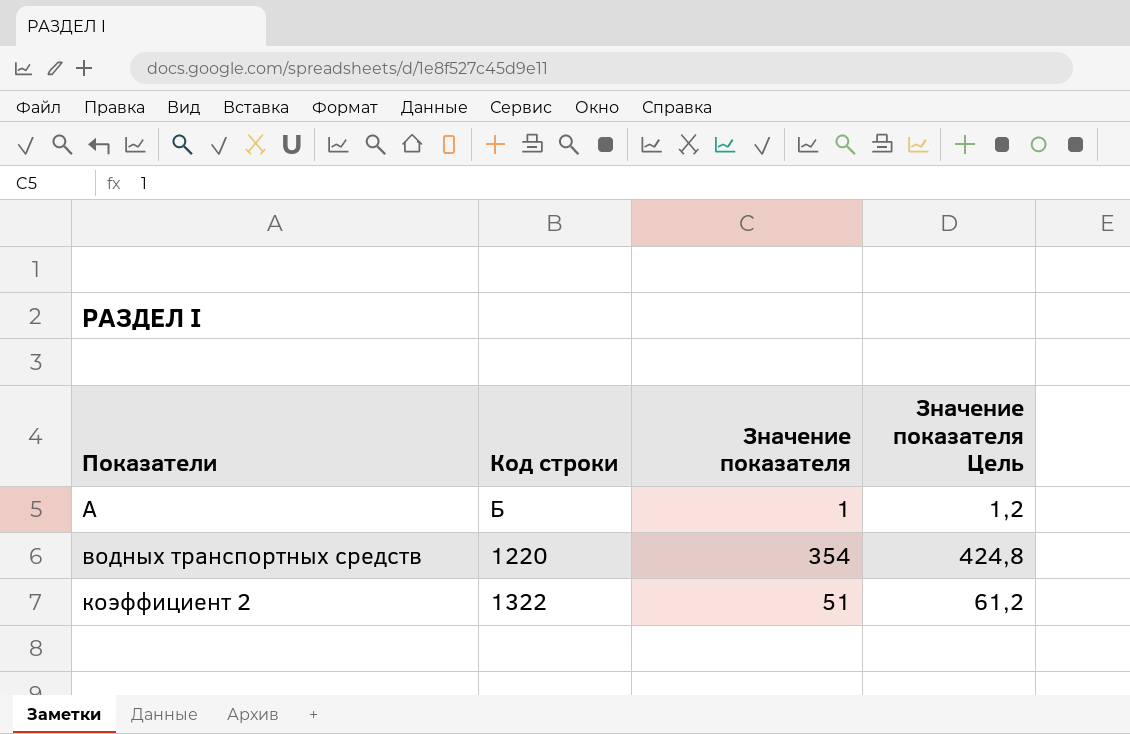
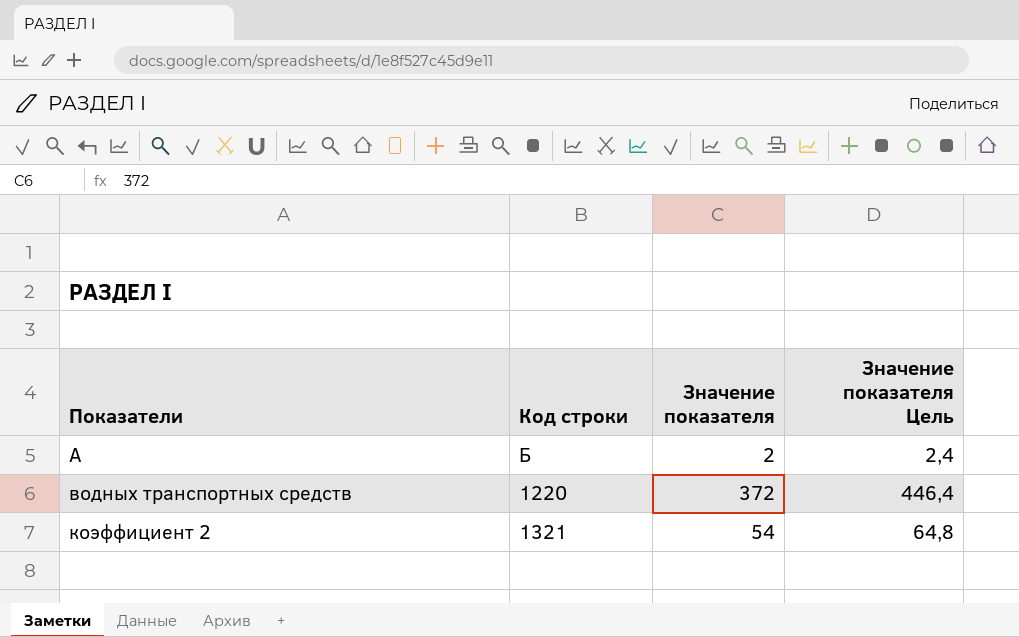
А | Значение показателя: 1 -> 2
А | Значение показателя Цель: 1,2 -> 2,4
водных транспортных средств | Значение показателя: 354 -> 372
водных транспортных средств | Значение показателя Цель: 424,8 -> 446,4
коэффициент 2 | Код строки: 1322 -> 1321
коэффициент 2 | Значение показателя: 51 -> 54
коэффициент 2 | Значение показателя Цель: 61,2 -> 64,8

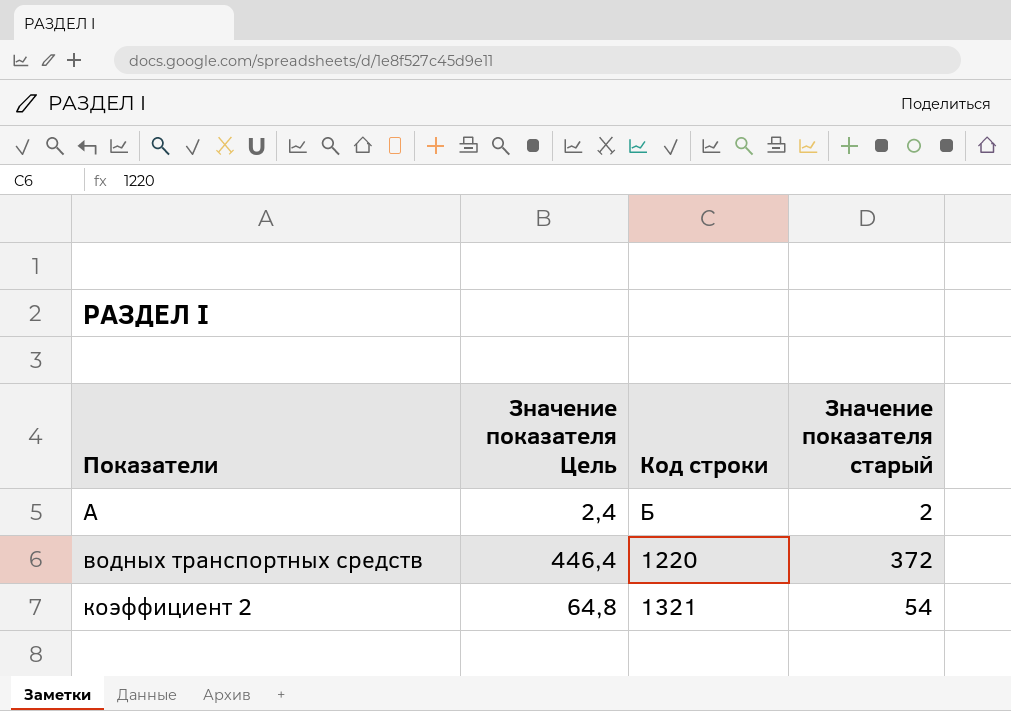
column Значение показателя Цель | position: 4 -> 2
column name: Значение показателя -> Значение показателя старый

